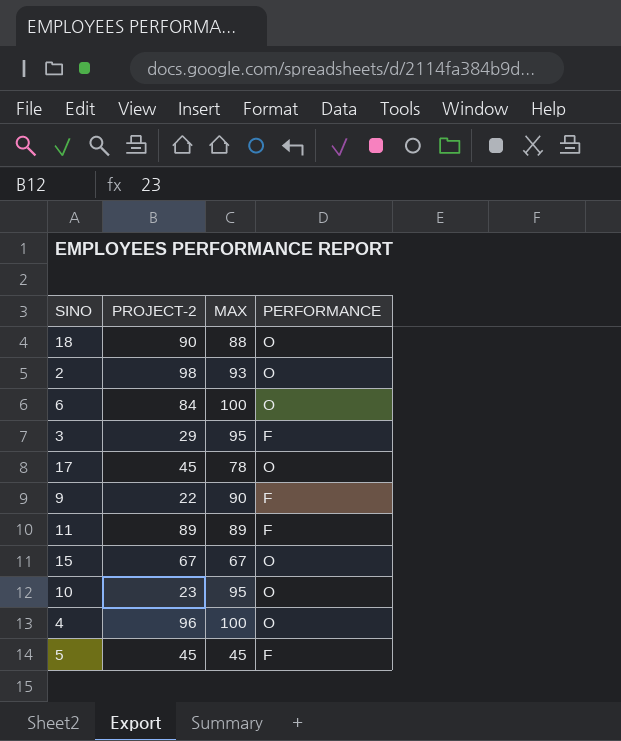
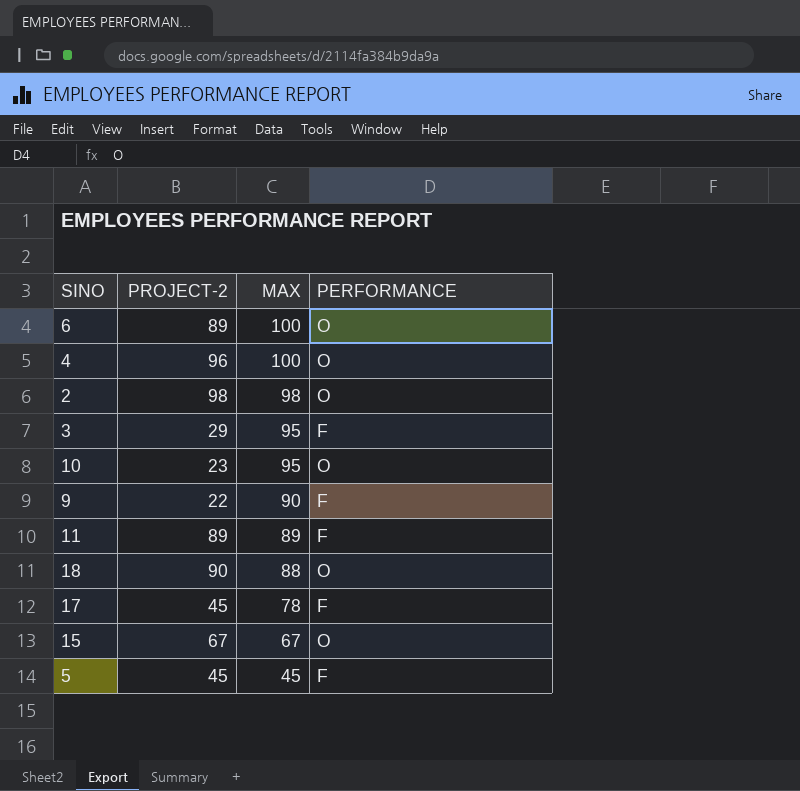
row order: none -> MAX descending
6 | PROJECT-2: 84 -> 89
2 | MAX: 93 -> 98
17 | PERFORMANCE: O -> F

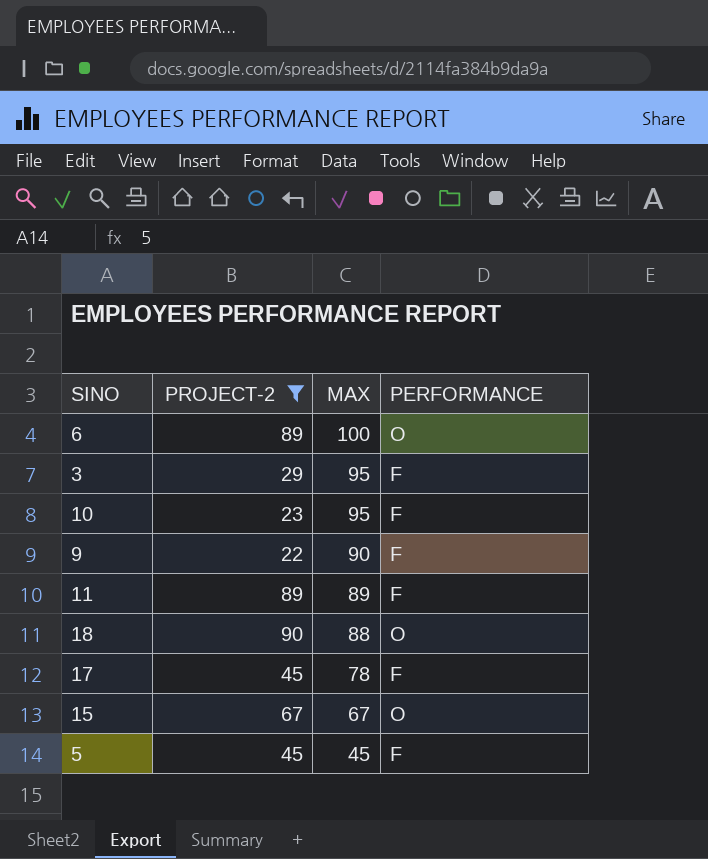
filter: none -> PROJECT-2 <= 90
10 | PERFORMANCE: O -> F

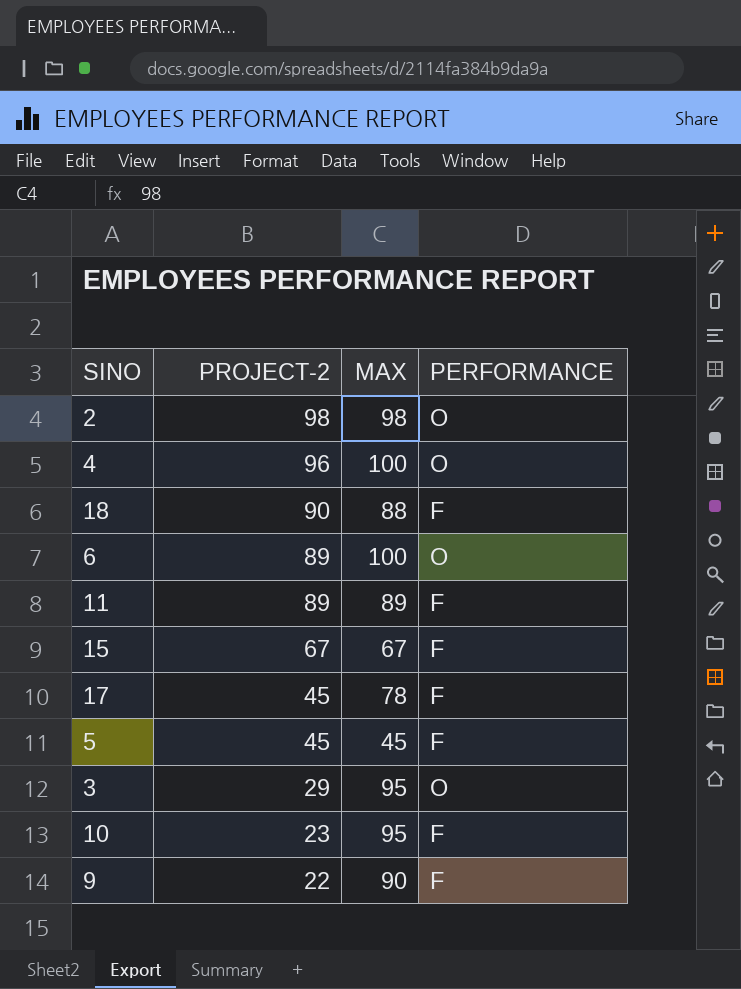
filter: PROJECT-2 <= 90 -> none
row order: MAX descending -> PROJECT-2 descending
18 | PERFORMANCE: O -> F
15 | PERFORMANCE: O -> F
3 | PERFORMANCE: F -> O

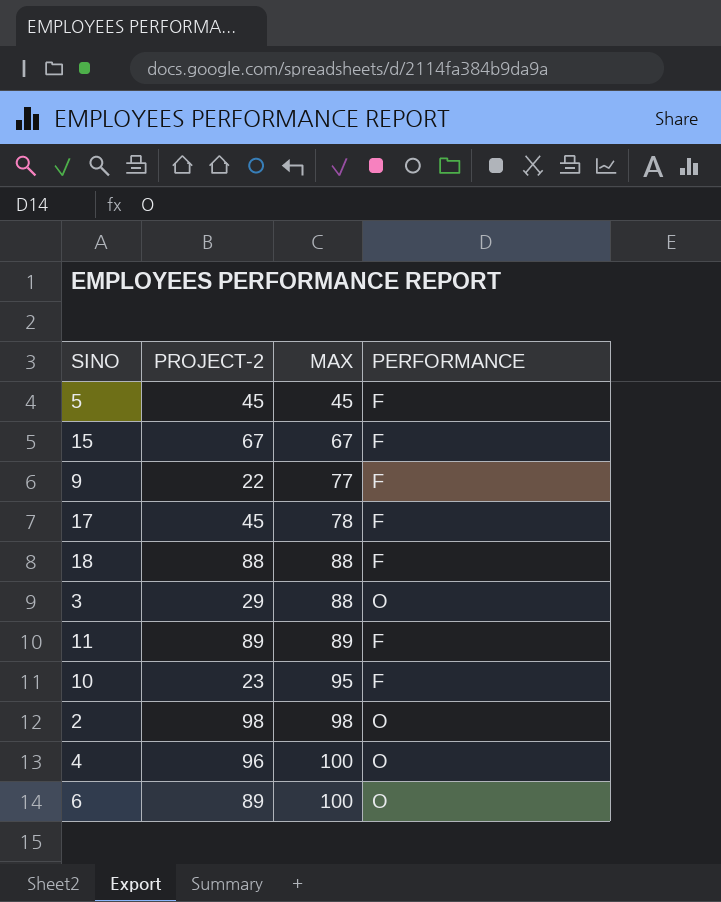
row order: PROJECT-2 descending -> MAX ascending
9 | MAX: 90 -> 77
18 | PROJECT-2: 90 -> 88
3 | MAX: 95 -> 88

